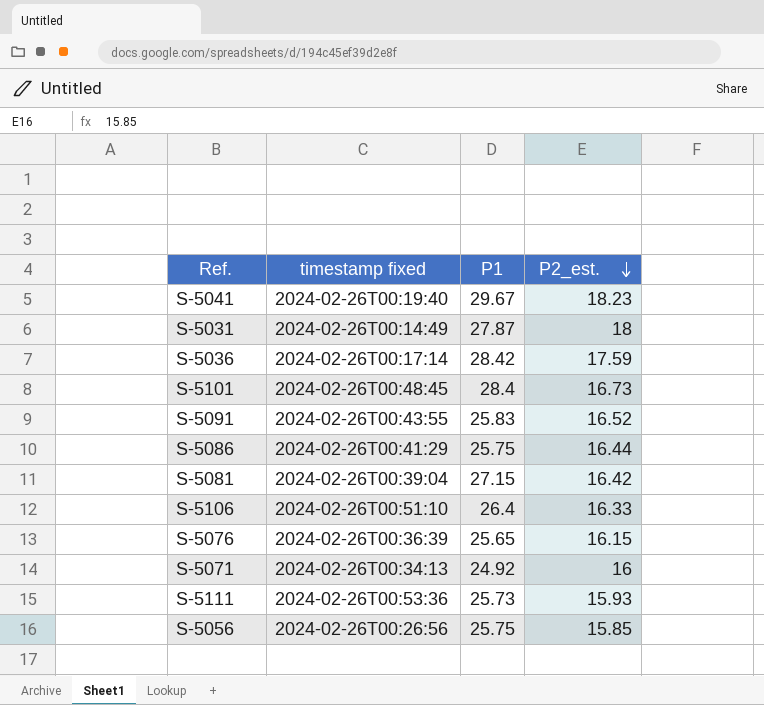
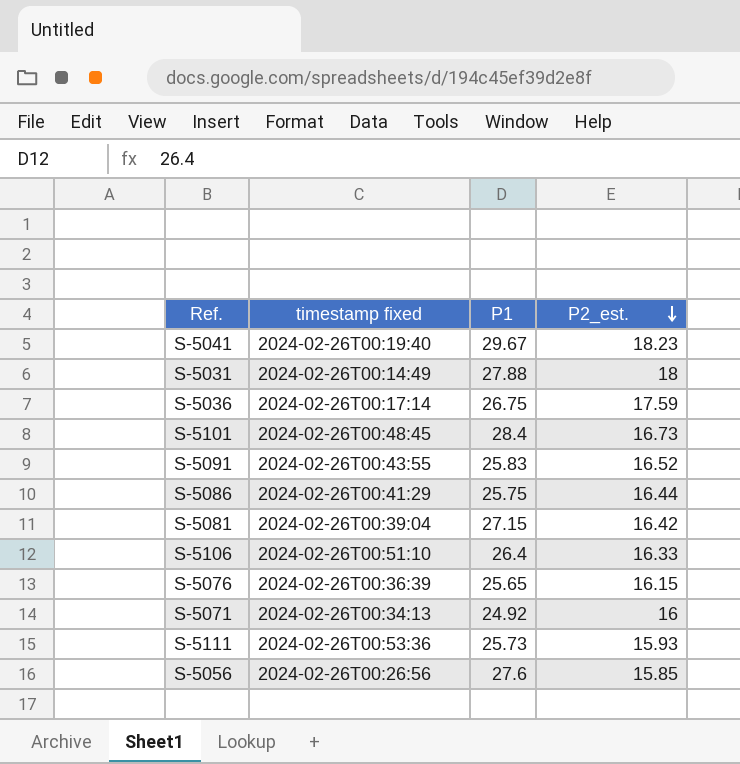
S-5031 | P1: 27.87 -> 27.88
S-5036 | P1: 28.42 -> 26.75
S-5056 | P1: 25.75 -> 27.6

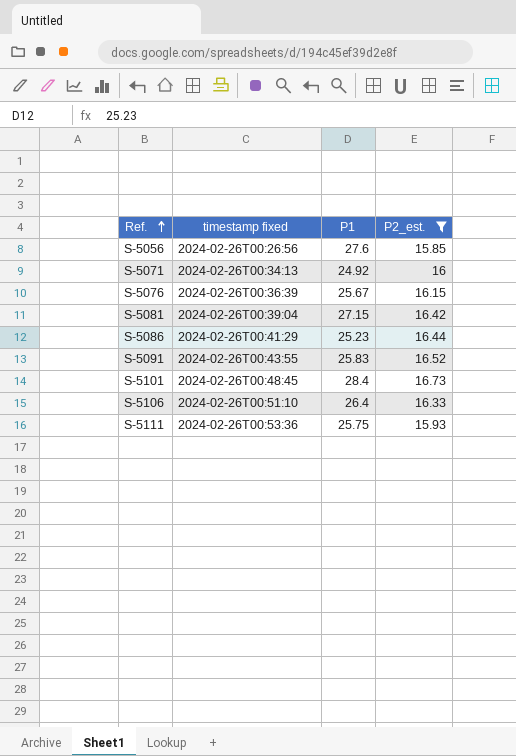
filter: none -> P2_est. <= 16.73
row order: P2_est. descending -> Ref. ascending
S-5076 | P1: 25.65 -> 25.67
S-5086 | P1: 25.75 -> 25.23
S-5111 | P1: 25.73 -> 25.75

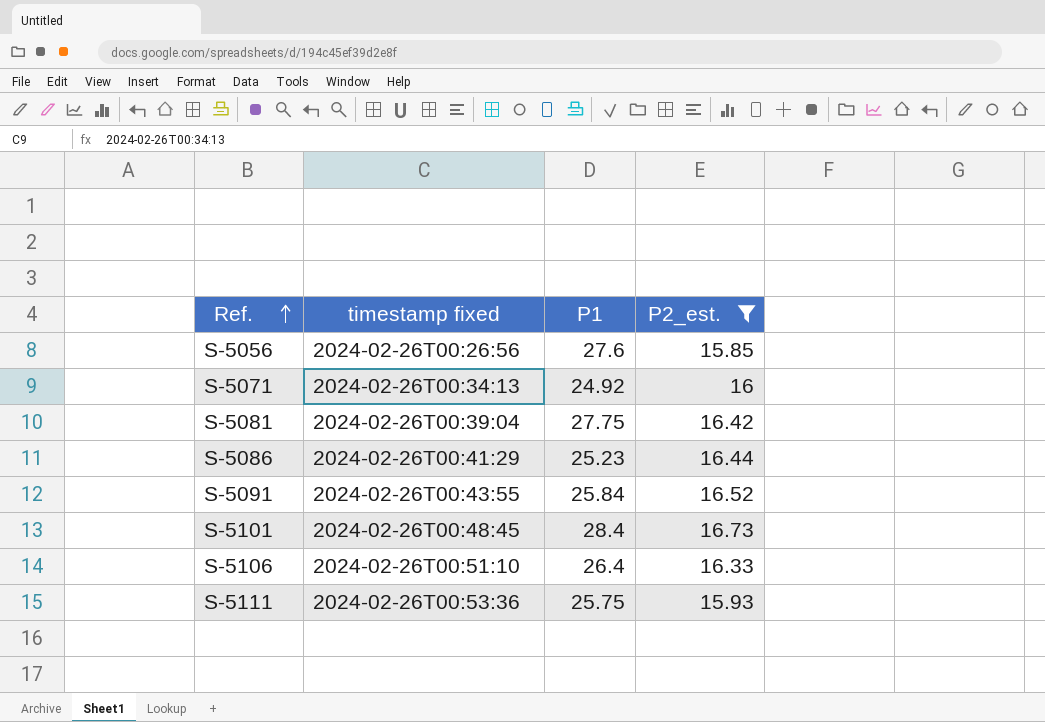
row S-5076: 2024-02-26T00:36:39 | 25.67 | 16.15 -> none
S-5081 | P1: 27.15 -> 27.75
S-5091 | P1: 25.83 -> 25.84

